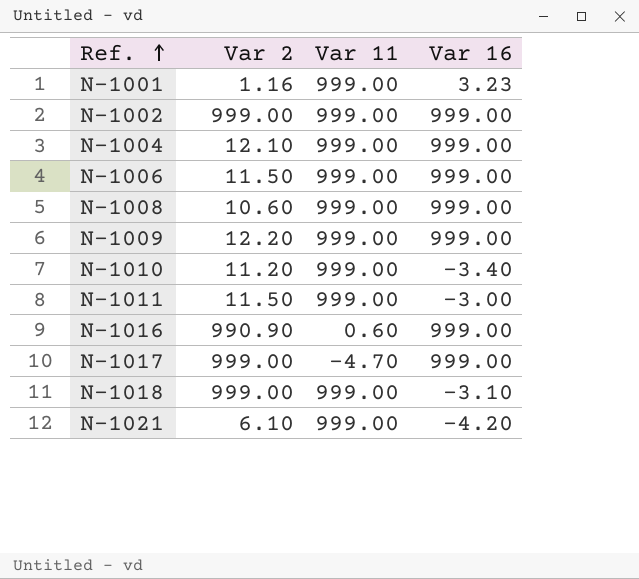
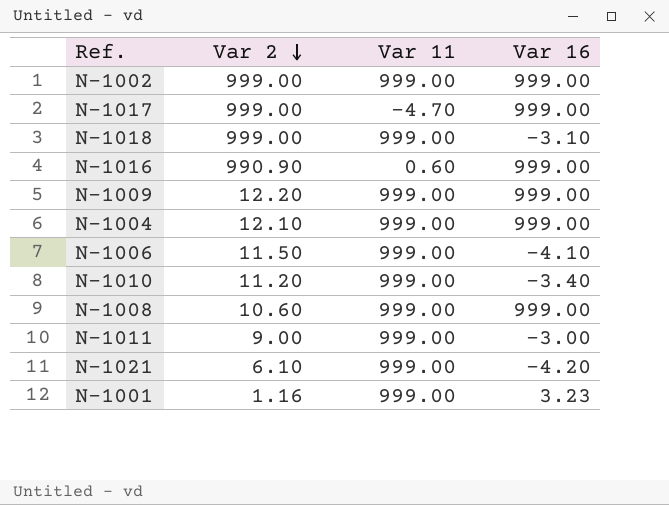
row order: Ref. ascending -> Var 2 descending
N-1006 | Var 16: 999.00 -> -4.10
N-1011 | Var 2: 11.50 -> 9.00

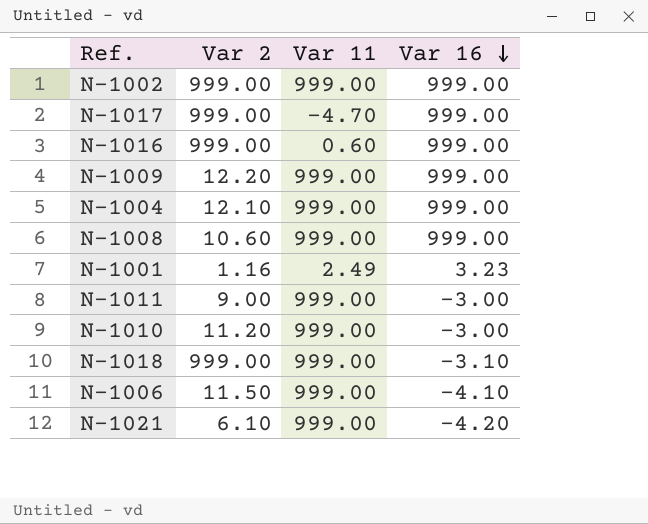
row order: Var 2 descending -> Var 16 descending
N-1016 | Var 2: 990.90 -> 999.00
N-1001 | Var 11: 999.00 -> 2.49
N-1010 | Var 16: -3.40 -> -3.00

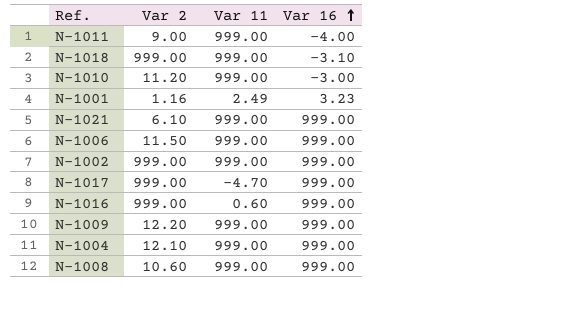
row order: Var 16 descending -> Var 16 ascending
N-1011 | Var 16: -3.00 -> -4.00
N-1021 | Var 16: -4.20 -> 999.00
N-1006 | Var 16: -4.10 -> 999.00

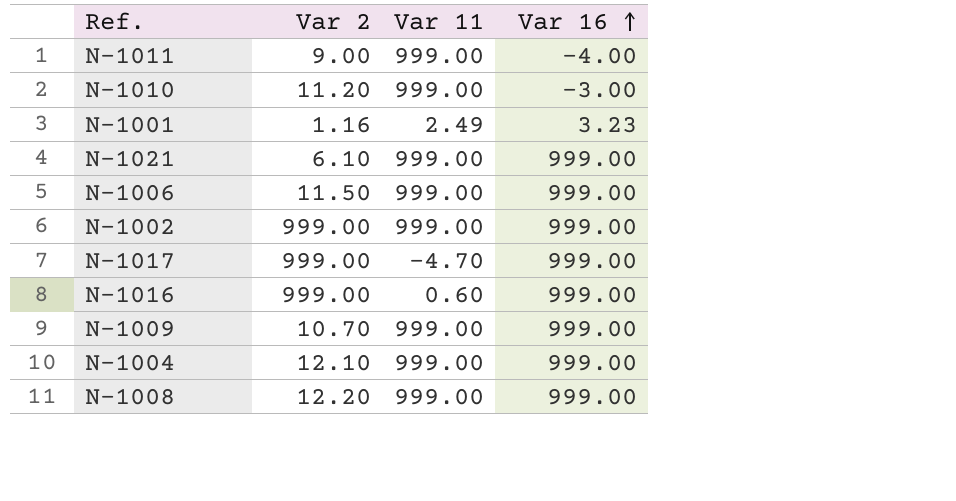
row N-1018: 999.00 | 999.00 | -3.10 -> none
N-1009 | Var 2: 12.20 -> 10.70
N-1008 | Var 2: 10.60 -> 12.20

